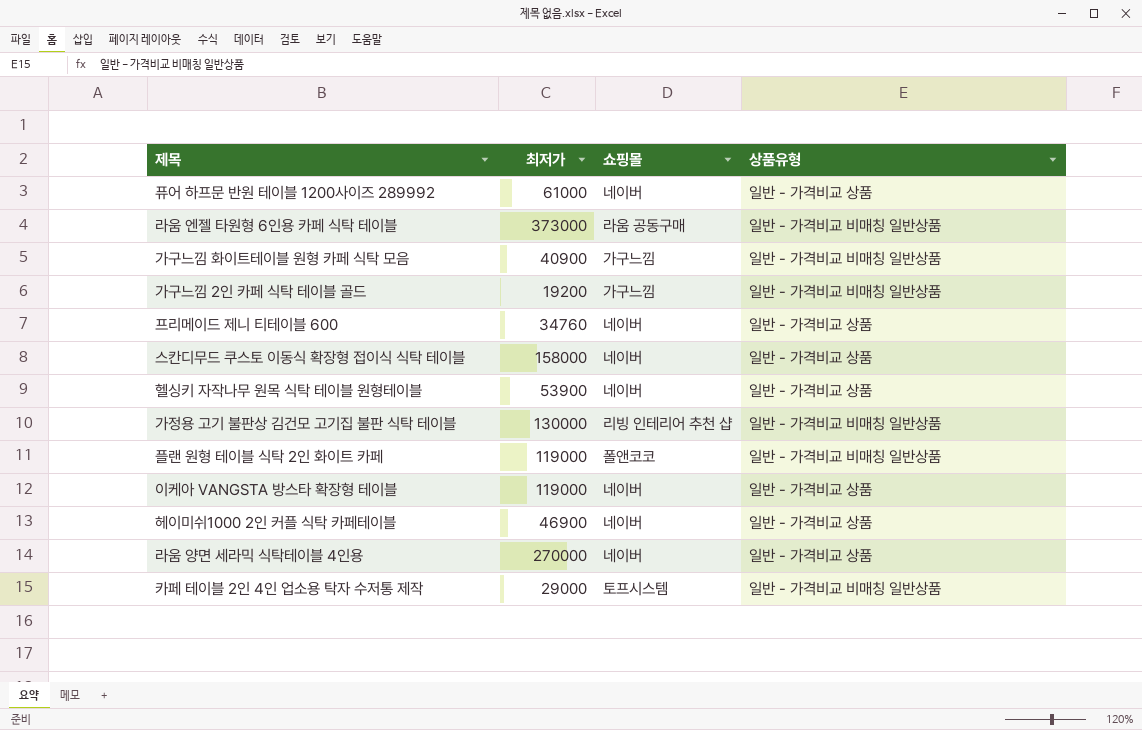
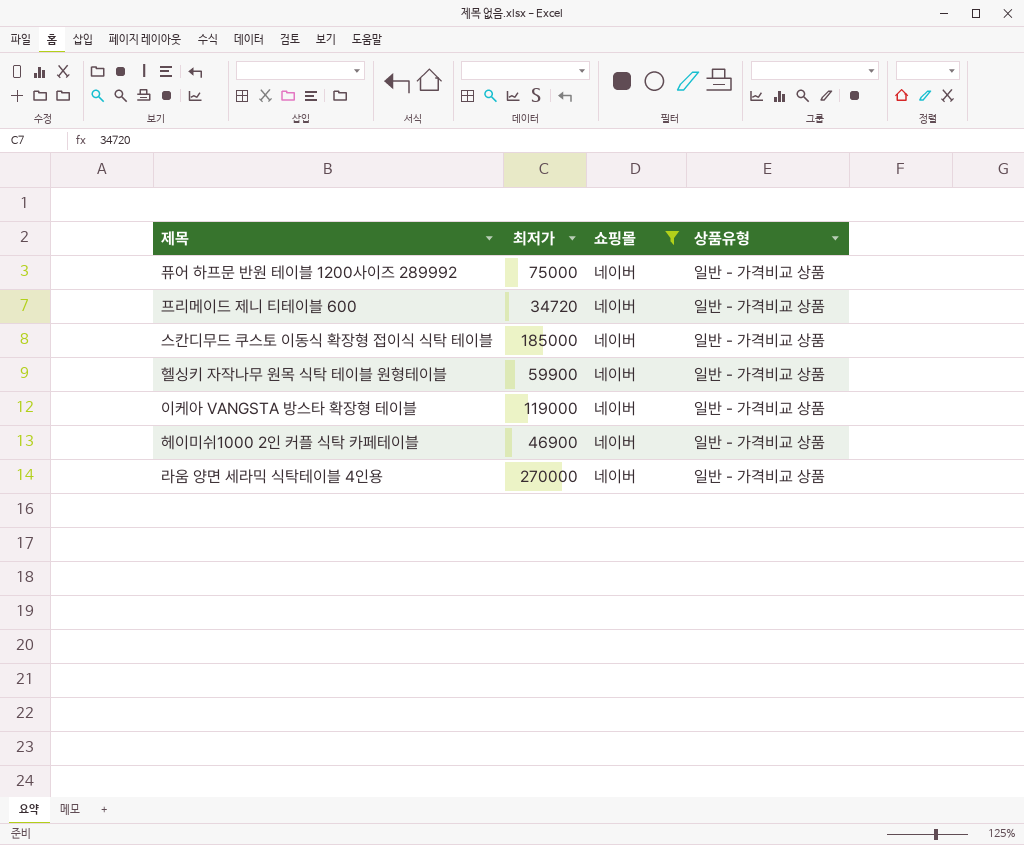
filter: none -> 쇼핑몰 = 네이버
퓨어 하프문 반원 테이블 1200사이즈 289992 | 최저가: 61000 -> 75000
프리메이드 제니 티테이블 600 | 최저가: 34760 -> 34720
스칸디무드 쿠스토 이동식 확장형 접이식 식탁 테이블 | 최저가: 158000 -> 185000
헬싱키 자작나무 원목 식탁 테이블 원형테이블 | 최저가: 53900 -> 59900

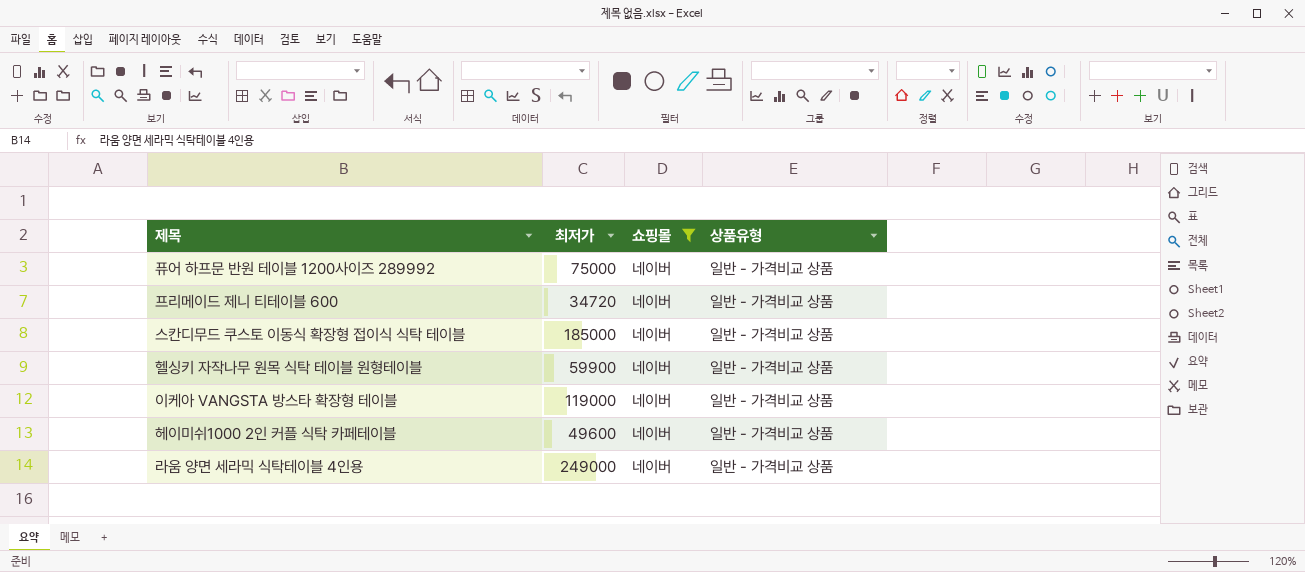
헤이미쉬1000 2인 커플 식탁 카페테이블 | 최저가: 46900 -> 49600
라움 양면 세라믹 식탁테이블 4인용 | 최저가: 270000 -> 249000

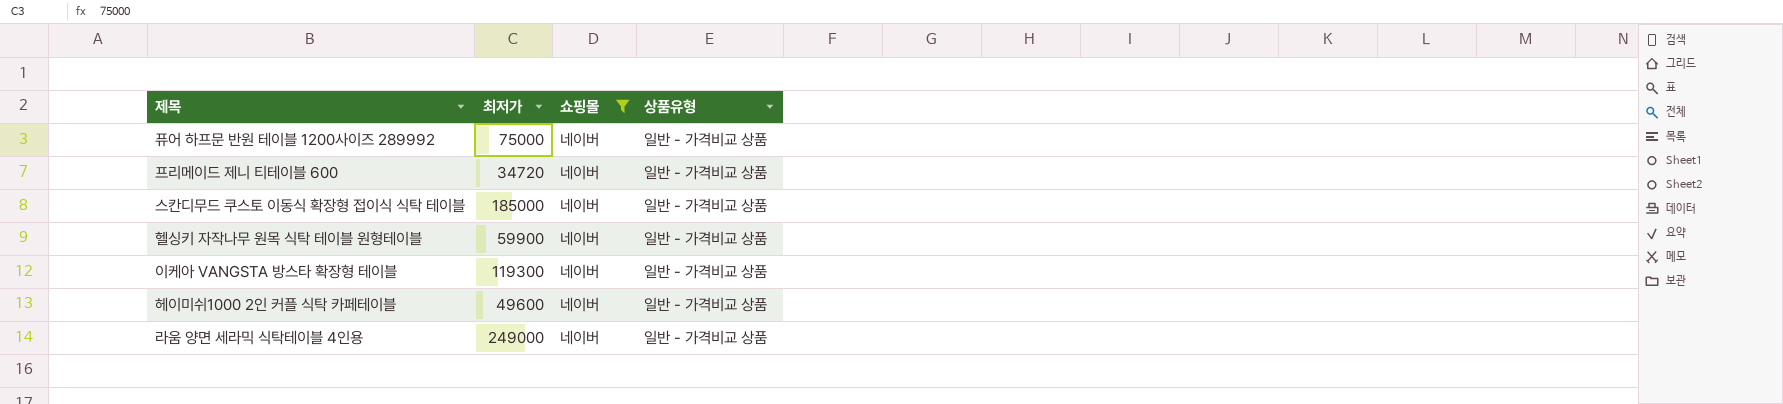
이케아 VANGSTA 방스타 확장형 테이블 | 최저가: 119000 -> 119300

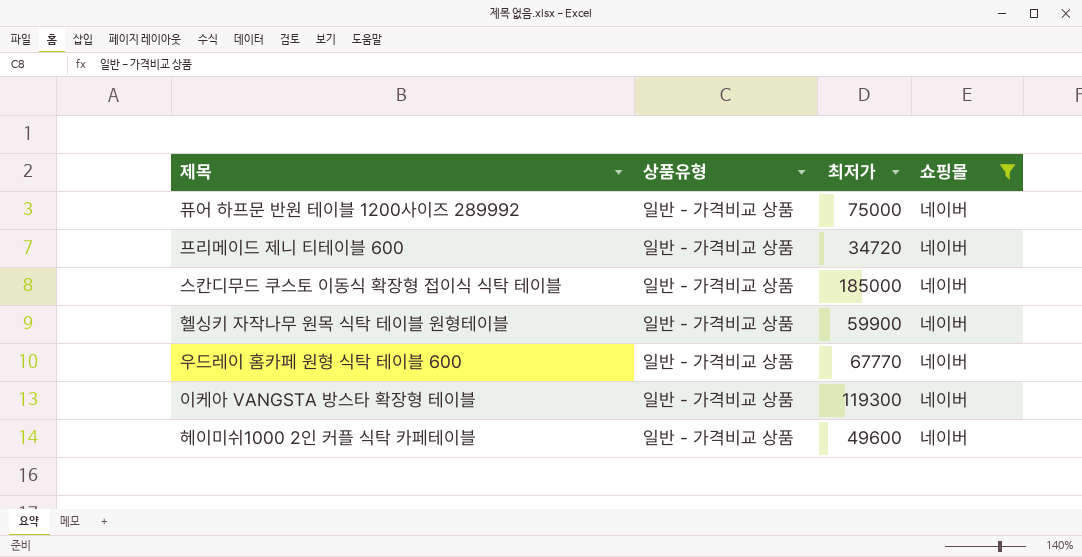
column 상품유형 | position: 4 -> 2
row 라움 양면 세라믹 식탁테이블 4인용: 249000 | 네이버 | 일반 - 가격비교 상품 -> none
row 우드레이 홈카페 원형 식탁 테이블 600: none -> 일반 - 가격비교 상품 | 67770 | 네이버

